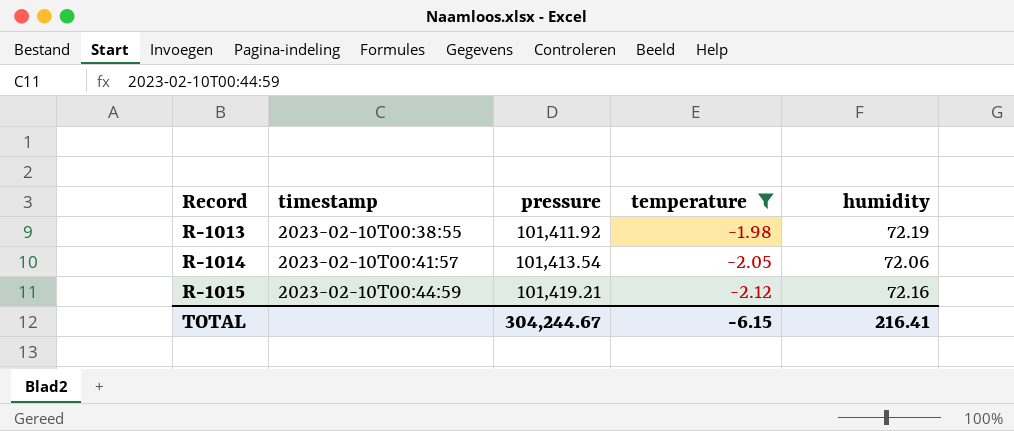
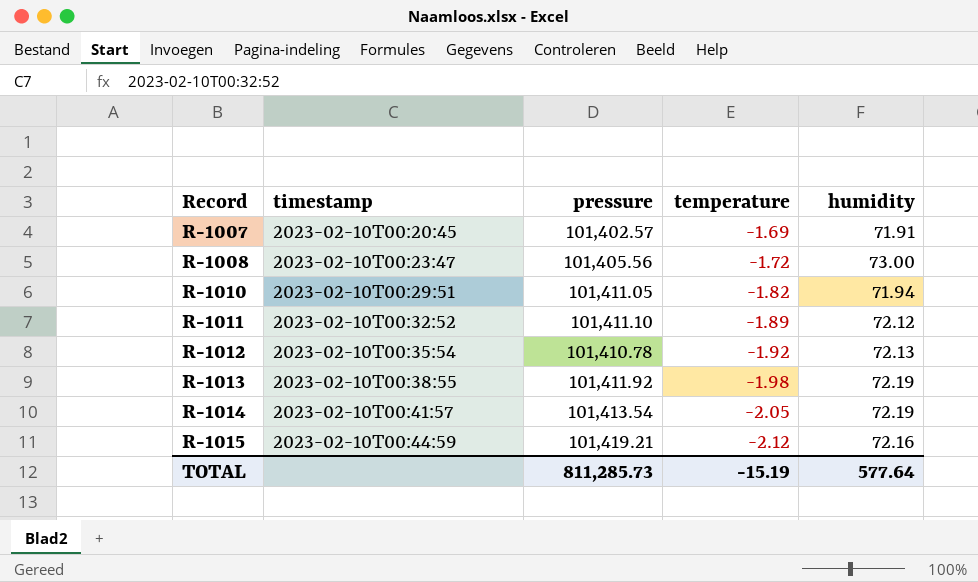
filter: temperature <= -1.98 -> none
R-1014 | humidity: 72.06 -> 72.19
TOTAL | pressure: 304,244.67 -> 811,285.73
TOTAL | temperature: -6.15 -> -15.19
TOTAL | humidity: 216.41 -> 577.64

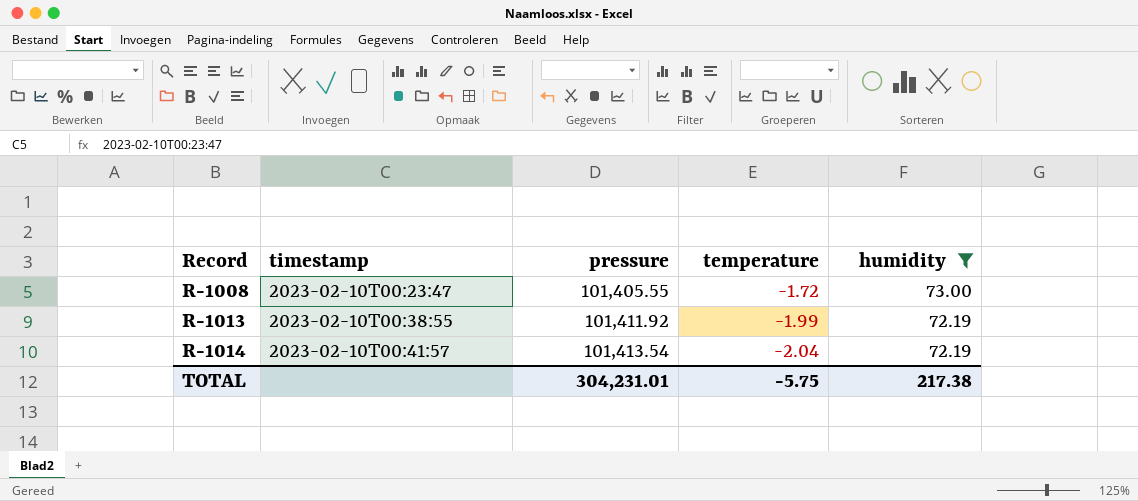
filter: none -> humidity >= 72.19
R-1008 | pressure: 101,405.56 -> 101,405.55
R-1013 | temperature: -1.98 -> -1.99
R-1014 | temperature: -2.05 -> -2.04
TOTAL | pressure: 811,285.73 -> 304,231.01
TOTAL | temperature: -15.19 -> -5.75
TOTAL | humidity: 577.64 -> 217.38

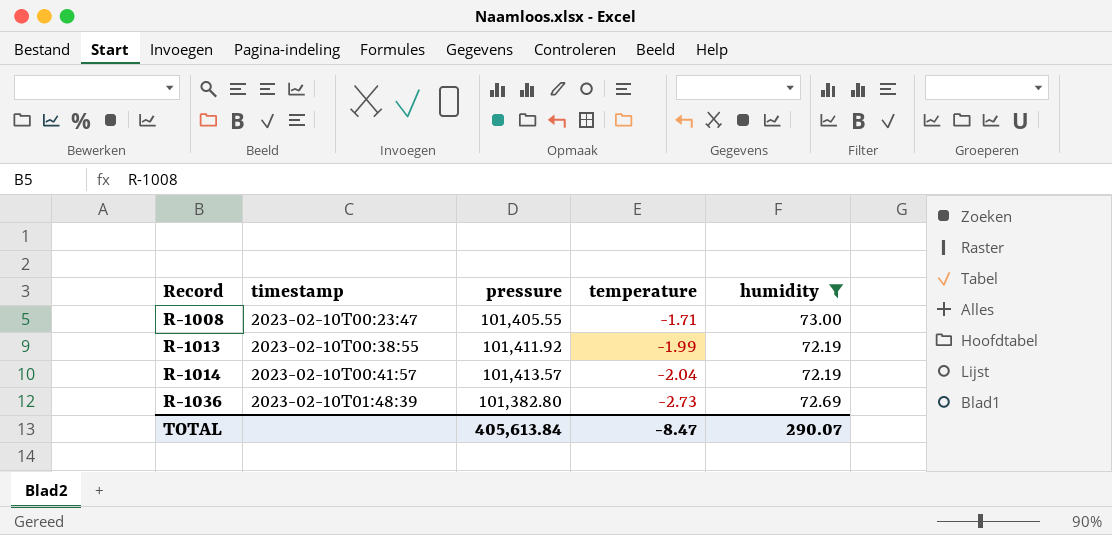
R-1008 | temperature: -1.72 -> -1.71
R-1014 | pressure: 101,413.54 -> 101,413.57
row R-1036: none -> 2023-02-10T01:48:39 | 101,382.80 | -2.73 | 72.69
TOTAL | pressure: 304,231.01 -> 405,613.84
TOTAL | temperature: -5.75 -> -8.47
TOTAL | humidity: 217.38 -> 290.07

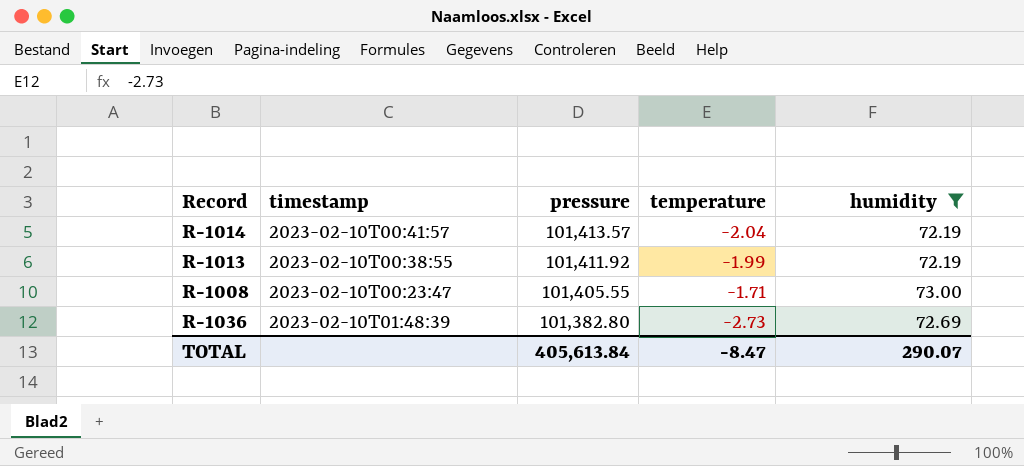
row order: Record ascending -> pressure descending

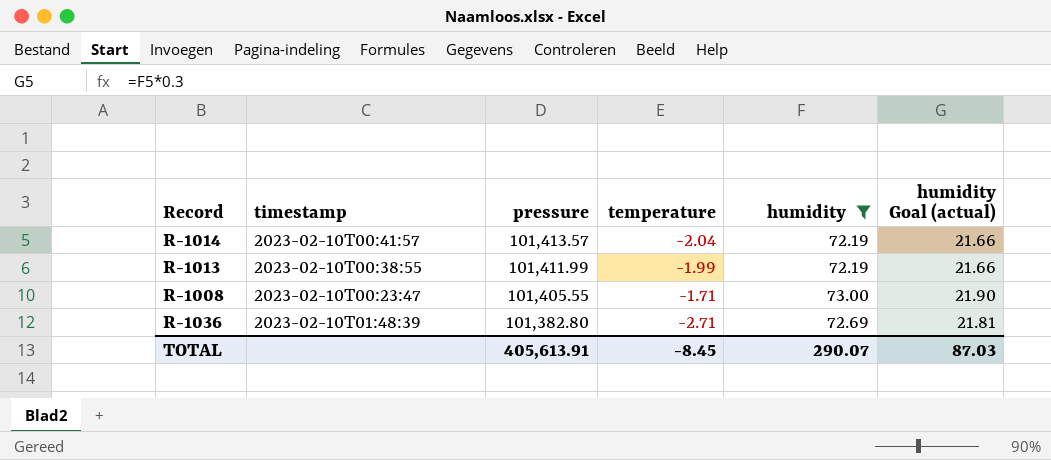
column humidity Goal (actual) | formula: none -> [humidity] * 0.3
R-1013 | pressure: 101,411.92 -> 101,411.99
R-1036 | temperature: -2.73 -> -2.71
TOTAL | pressure: 405,613.84 -> 405,613.91
TOTAL | temperature: -8.47 -> -8.45

